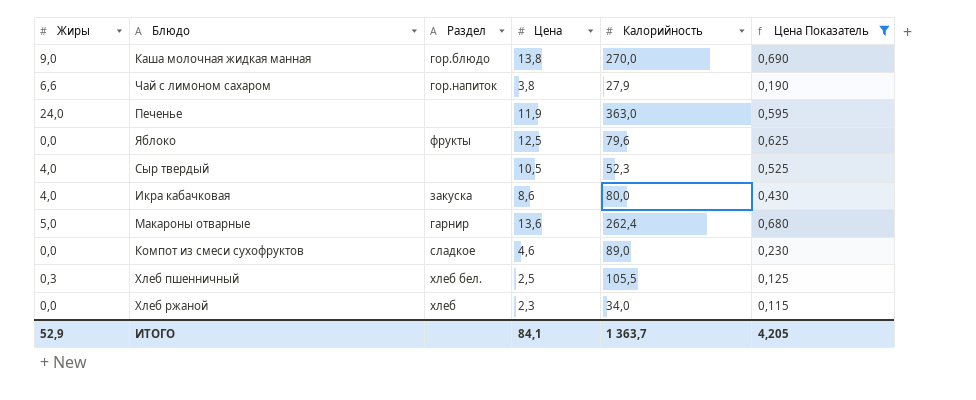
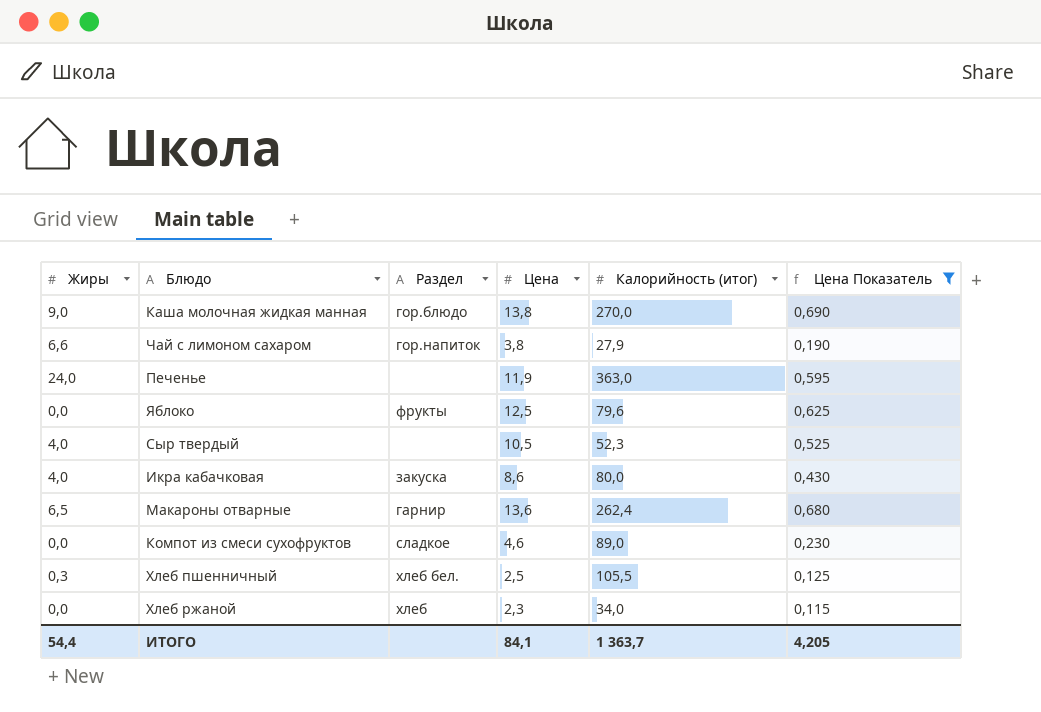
column name: Калорийность -> Калорийность (итог)
Макароны отварные | Жиры: 5,0 -> 6,5
ИТОГО | Жиры: 52,9 -> 54,4

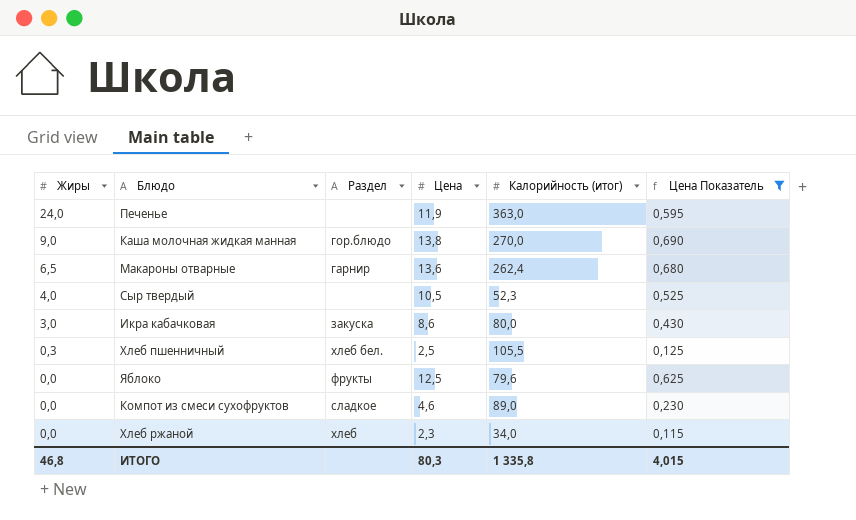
row order: none -> Жиры descending
row Чай с лимоном сахаром: 6,6 | гор.напиток | 3,8 | 27,9 | 0,190 -> none
Икра кабачковая | Жиры: 4,0 -> 3,0
ИТОГО | Жиры: 54,4 -> 46,8
ИТОГО | Цена: 84,1 -> 80,3
ИТОГО | Калорийность (итог): 1 363,7 -> 1 335,8
ИТОГО | Цена Показатель: 4,205 -> 4,015

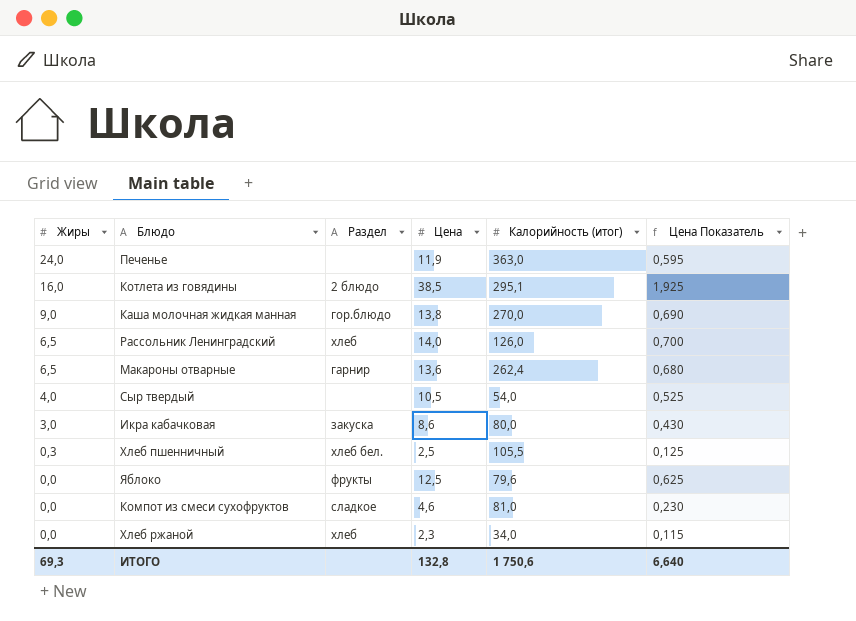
filter: Цена Показатель <= 0,690 -> none
Сыр твердый | Калорийность (итог): 52,3 -> 54,0
Компот из смеси сухофруктов | Калорийность (итог): 89,0 -> 81,0
ИТОГО | Жиры: 46,8 -> 69,3
ИТОГО | Цена: 80,3 -> 132,8
ИТОГО | Калорийность (итог): 1 335,8 -> 1 750,6
ИТОГО | Цена Показатель: 4,015 -> 6,640

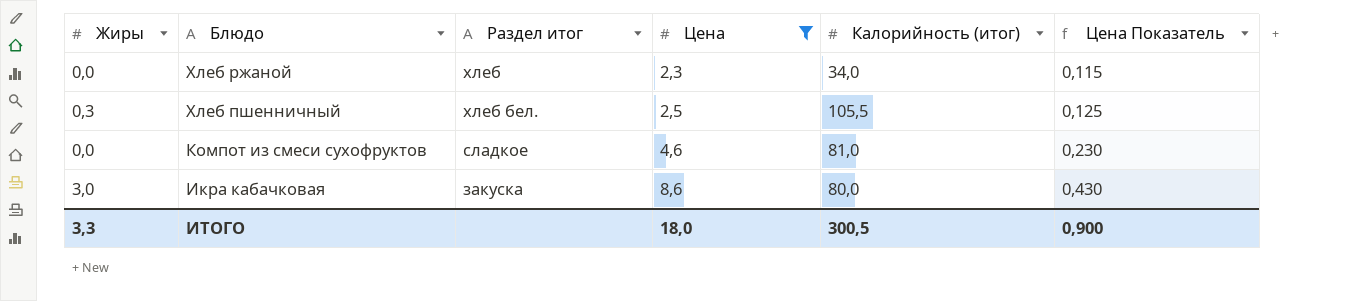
filter: none -> Цена <= 8,6
row order: Жиры descending -> Блюдо descending
column name: Раздел -> Раздел итог
ИТОГО | Жиры: 69,3 -> 3,3
ИТОГО | Цена: 132,8 -> 18,0
ИТОГО | Калорийность (итог): 1 750,6 -> 300,5
ИТОГО | Цена Показатель: 6,640 -> 0,900

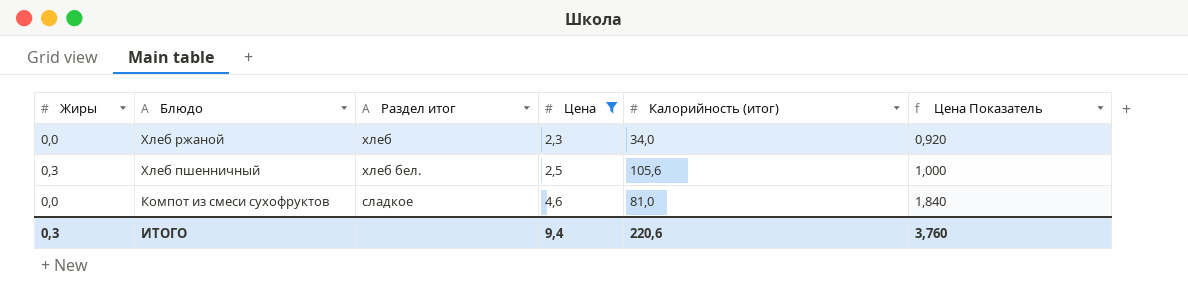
column Цена Показатель | formula: [Цена] * 0,05 -> [Цена] * 0,4
row Икра кабачковая: 3,0 | закуска | 8,6 | 80,0 | 0,430 -> none
Хлеб пшенничный | Калорийность (итог): 105,5 -> 105,6
ИТОГО | Жиры: 3,3 -> 0,3
ИТОГО | Цена: 18,0 -> 9,4
ИТОГО | Калорийность (итог): 300,5 -> 220,6
ИТОГО | Цена Показатель: 0,900 -> 3,760

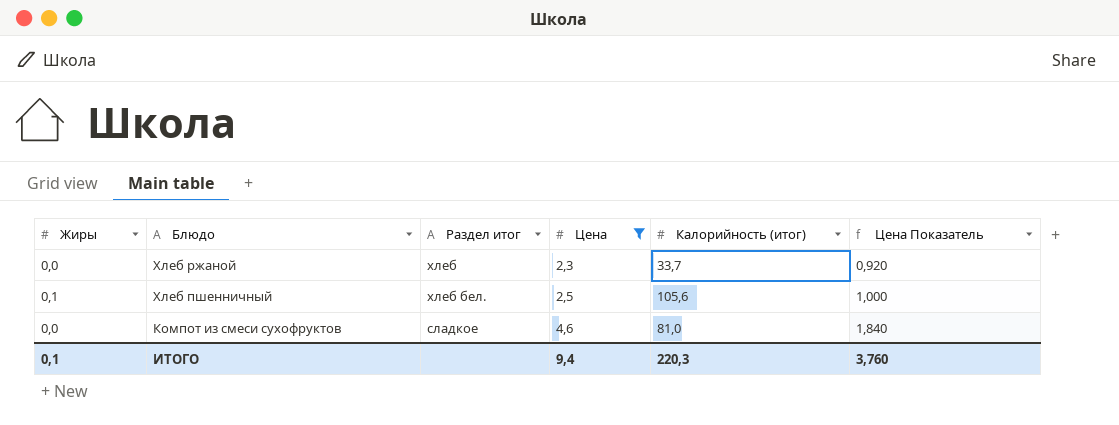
Хлеб ржаной | Калорийность (итог): 34,0 -> 33,7
Хлеб пшенничный | Жиры: 0,3 -> 0,1
ИТОГО | Жиры: 0,3 -> 0,1
ИТОГО | Калорийность (итог): 220,6 -> 220,3

